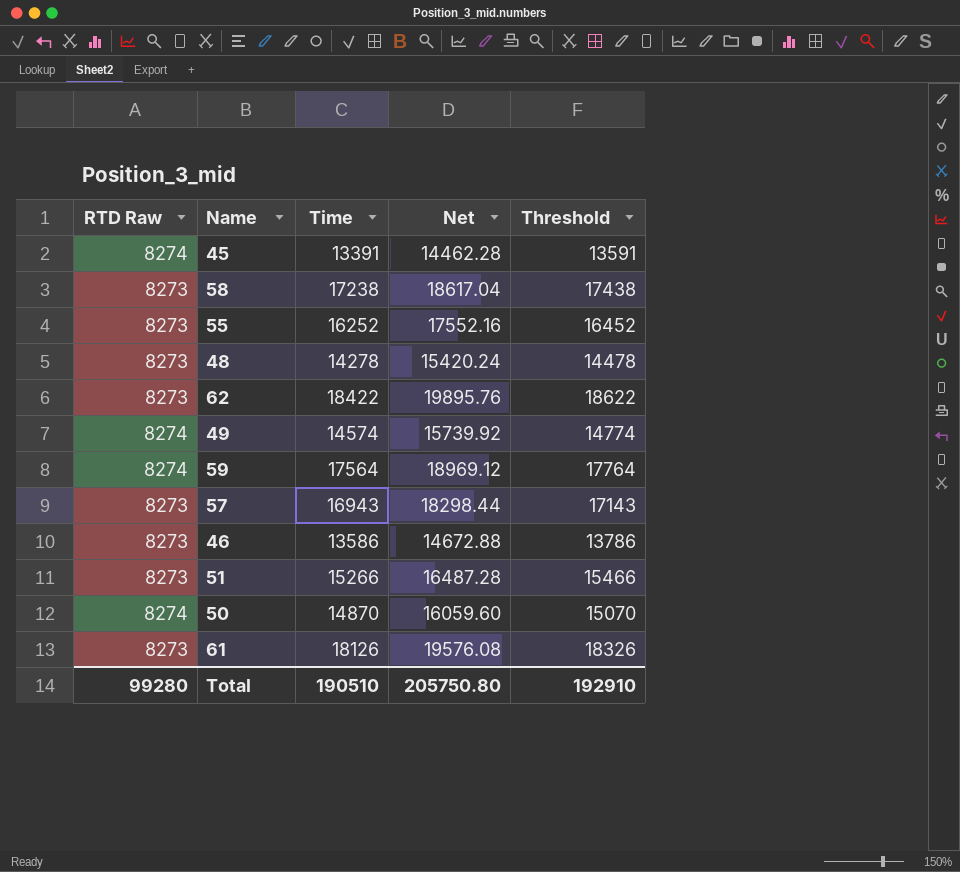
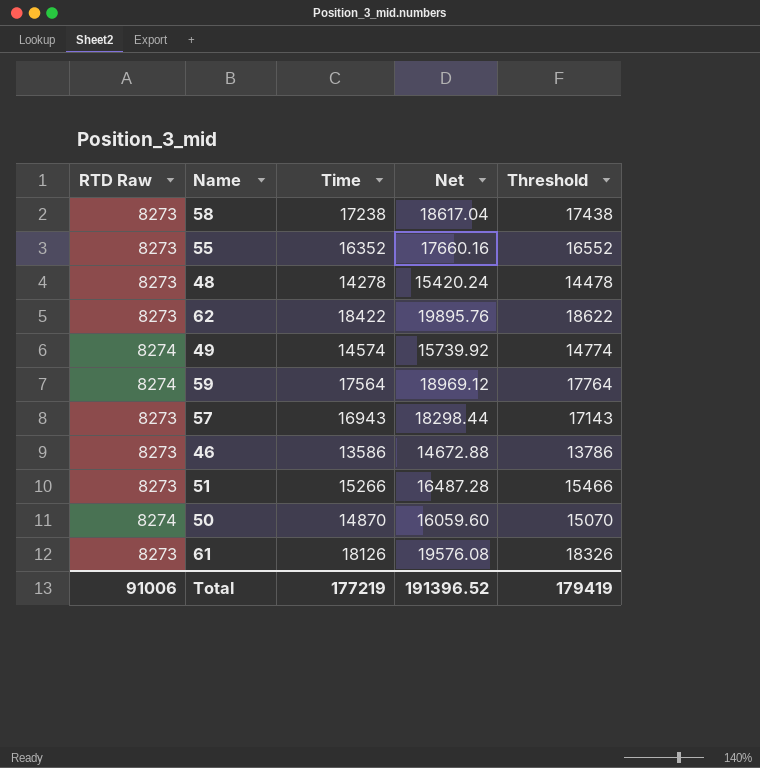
row 45: 8274 | 13391 | 14462.28 | 13591 -> none
55 | Time: 16252 -> 16352
55 | Net: 17552.16 -> 17660.16
55 | Threshold: 16452 -> 16552
Total | RTD Raw: 99280 -> 91006
Total | Time: 190510 -> 177219
Total | Net: 205750.80 -> 191396.52
Total | Threshold: 192910 -> 179419

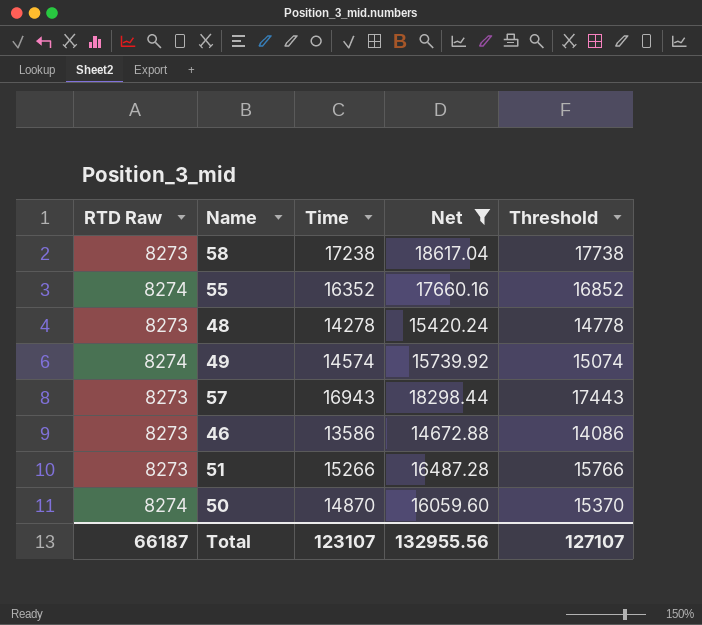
filter: none -> Net <= 18617.04
column Threshold | formula: [Time] + 200 -> [Time] + 500
55 | RTD Raw: 8273 -> 8274
Total | RTD Raw: 91006 -> 66187
Total | Time: 177219 -> 123107
Total | Net: 191396.52 -> 132955.56
Total | Threshold: 179419 -> 127107

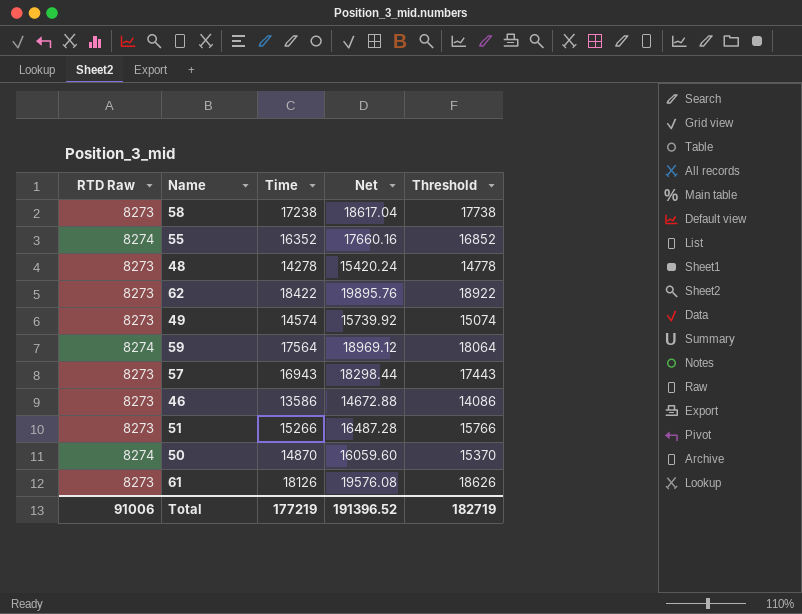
filter: Net <= 18617.04 -> none
49 | RTD Raw: 8274 -> 8273
Total | RTD Raw: 66187 -> 91006
Total | Time: 123107 -> 177219
Total | Net: 132955.56 -> 191396.52
Total | Threshold: 127107 -> 182719

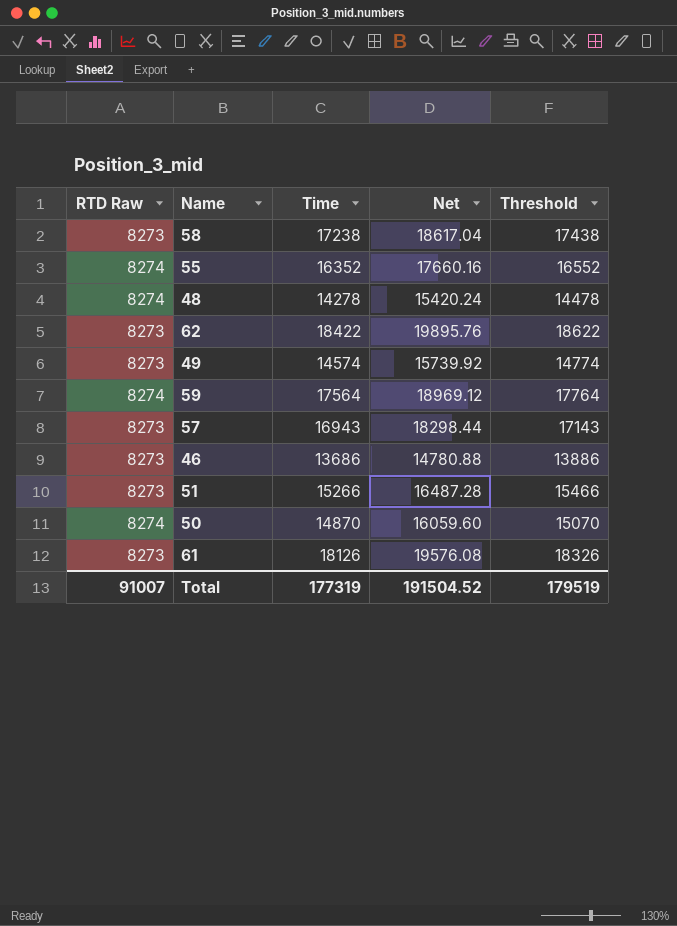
column Threshold | formula: [Time] + 500 -> [Time] + 200
48 | RTD Raw: 8273 -> 8274
46 | Time: 13586 -> 13686
46 | Net: 14672.88 -> 14780.88
Total | RTD Raw: 91006 -> 91007
Total | Time: 177219 -> 177319
Total | Net: 191396.52 -> 191504.52
Total | Threshold: 182719 -> 179519

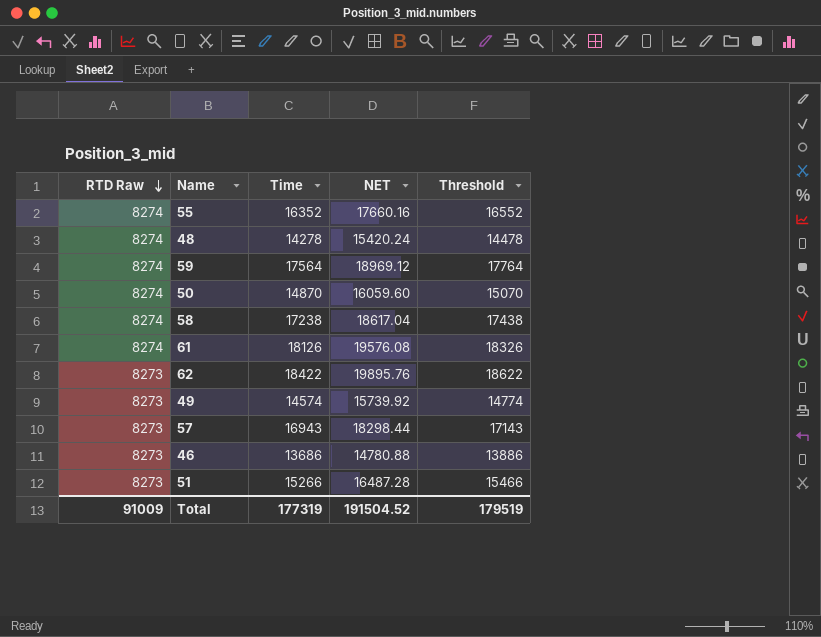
row order: none -> RTD Raw descending
column name: Net -> NET
58 | RTD Raw: 8273 -> 8274
61 | RTD Raw: 8273 -> 8274
Total | RTD Raw: 91007 -> 91009

